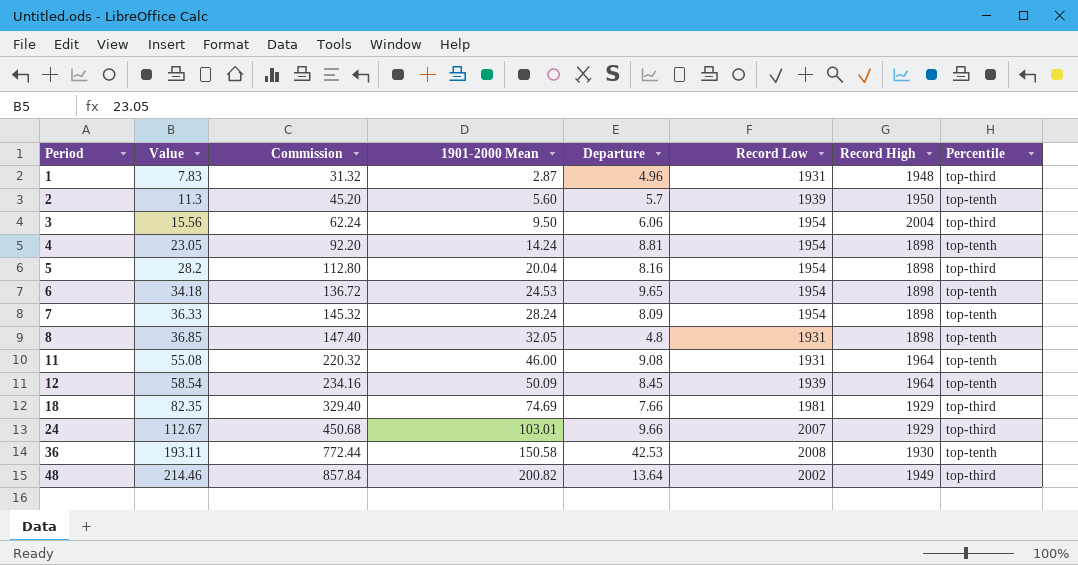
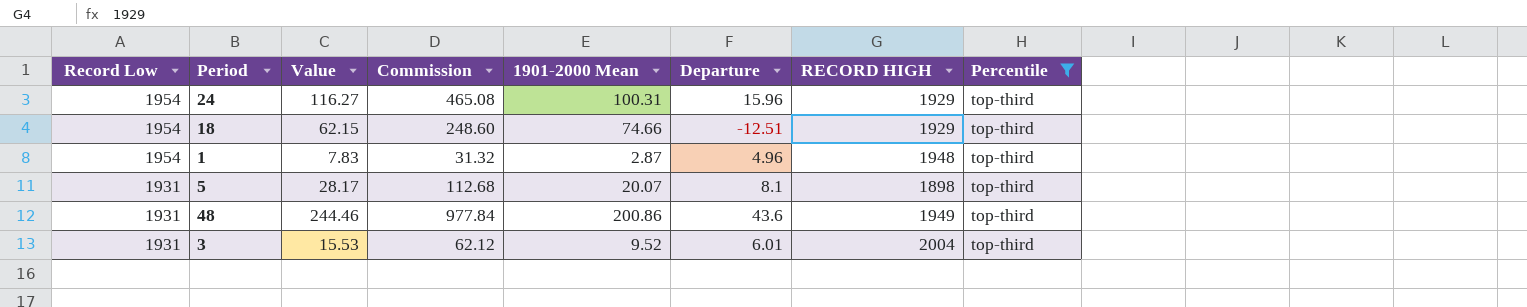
filter: none -> Percentile = top-third
row order: Period ascending -> Record Low descending
column Record Low | position: 6 -> 1
column name: Record High -> RECORD HIGH
24 | Record Low: 2007 -> 1954
24 | Value: 112.67 -> 116.27
24 | Commission: 450.68 -> 465.08
24 | 1901-2000 Mean: 103.01 -> 100.31
24 | Departure: 9.66 -> 15.96
18 | Record Low: 1981 -> 1954
18 | Value: 82.35 -> 62.15
18 | Commission: 329.40 -> 248.60
18 | 1901-2000 Mean: 74.69 -> 74.66
18 | Departure: 7.66 -> -12.51
1 | Record Low: 1931 -> 1954
5 | Record Low: 1954 -> 1931
5 | Value: 28.2 -> 28.17
5 | Commission: 112.80 -> 112.68
5 | 1901-2000 Mean: 20.04 -> 20.07
5 | Departure: 8.16 -> 8.1
48 | Record Low: 2002 -> 1931
48 | Value: 214.46 -> 244.46
48 | Commission: 857.84 -> 977.84
48 | 1901-2000 Mean: 200.82 -> 200.86
48 | Departure: 13.64 -> 43.6
3 | Record Low: 1954 -> 1931
3 | Value: 15.56 -> 15.53
3 | Commission: 62.24 -> 62.12
3 | 1901-2000 Mean: 9.50 -> 9.52
3 | Departure: 6.06 -> 6.01

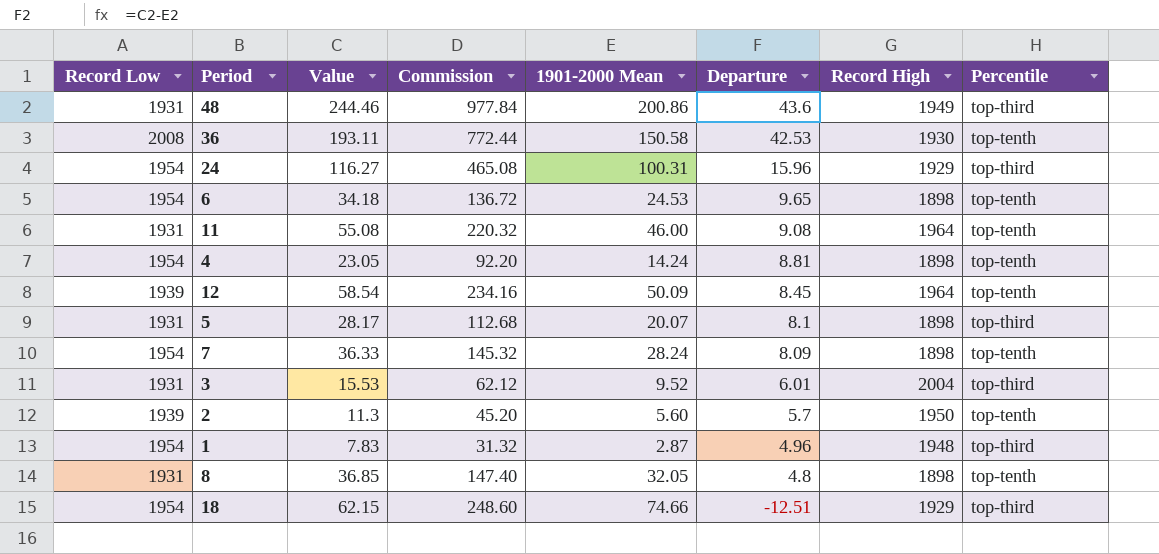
filter: Percentile = top-third -> none
row order: Record Low descending -> Departure descending
column name: RECORD HIGH -> Record High

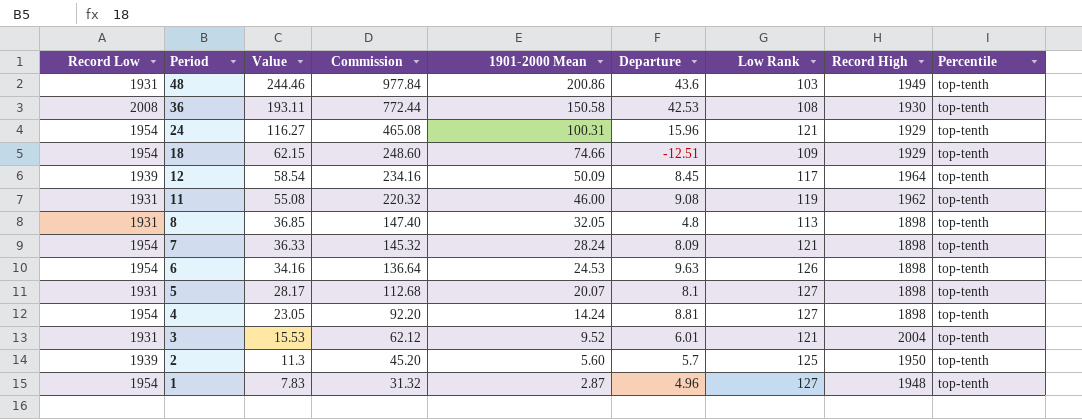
row order: Departure descending -> Period descending
column Low Rank | position: none -> 7
48 | Percentile: top-third -> top-tenth
24 | Percentile: top-third -> top-tenth
18 | Percentile: top-third -> top-tenth
11 | Record High: 1964 -> 1962
6 | Value: 34.18 -> 34.16
6 | Commission: 136.72 -> 136.64
6 | Departure: 9.65 -> 9.63
5 | Percentile: top-third -> top-tenth
3 | Percentile: top-third -> top-tenth
1 | Percentile: top-third -> top-tenth

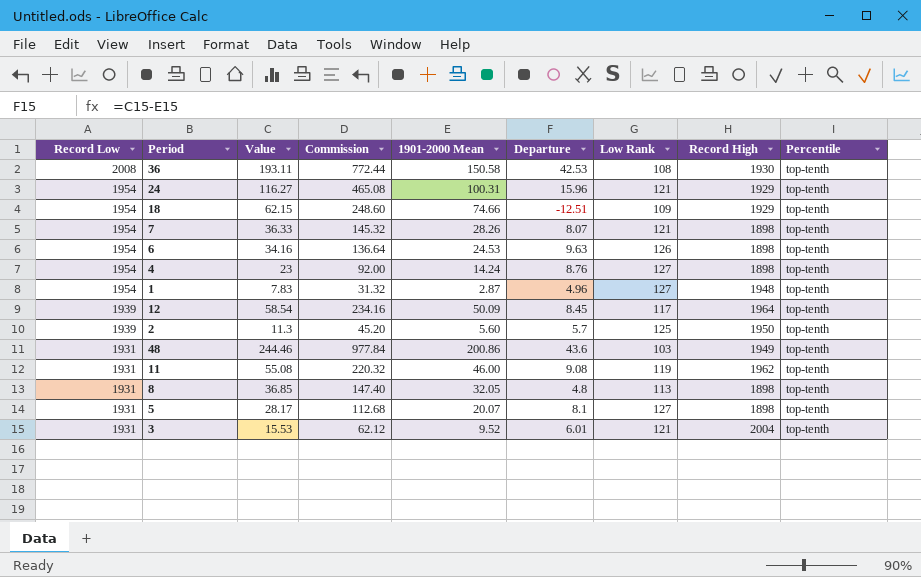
row order: Period descending -> Record Low descending
7 | 1901-2000 Mean: 28.24 -> 28.26
7 | Departure: 8.09 -> 8.07
4 | Value: 23.05 -> 23
4 | Commission: 92.20 -> 92.00
4 | Departure: 8.81 -> 8.76

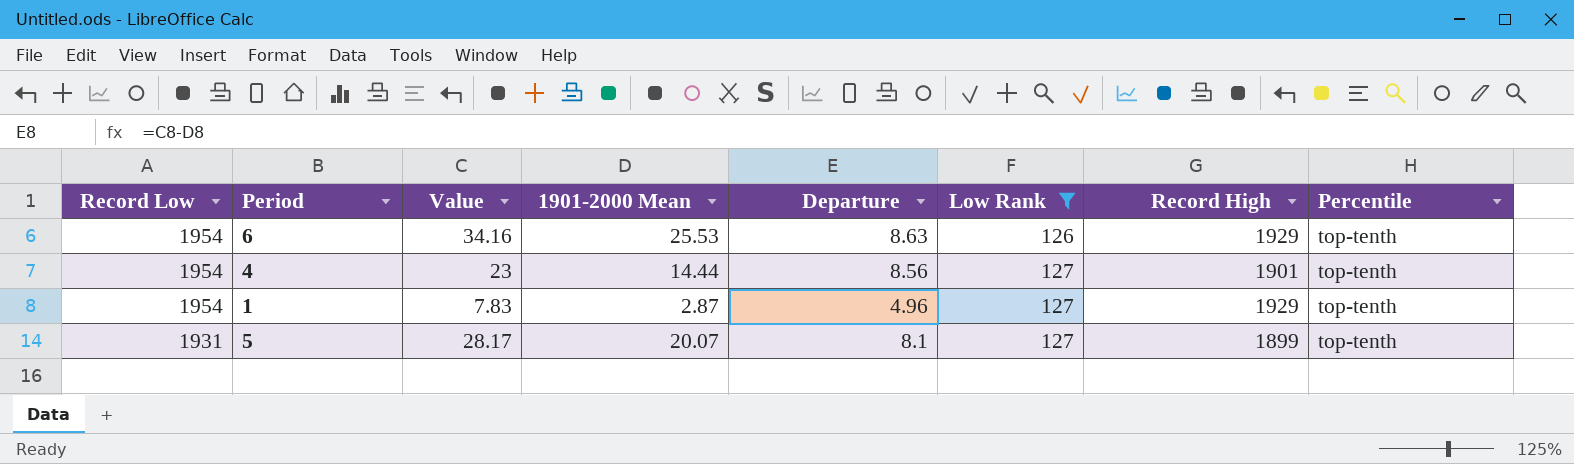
filter: none -> Low Rank >= 126
column Commission | formula: [Value] * 4 -> none
6 | 1901-2000 Mean: 24.53 -> 25.53
6 | Departure: 9.63 -> 8.63
6 | Record High: 1898 -> 1929
4 | 1901-2000 Mean: 14.24 -> 14.44
4 | Departure: 8.76 -> 8.56
4 | Record High: 1898 -> 1901
1 | Record High: 1948 -> 1929
5 | Record High: 1898 -> 1899

